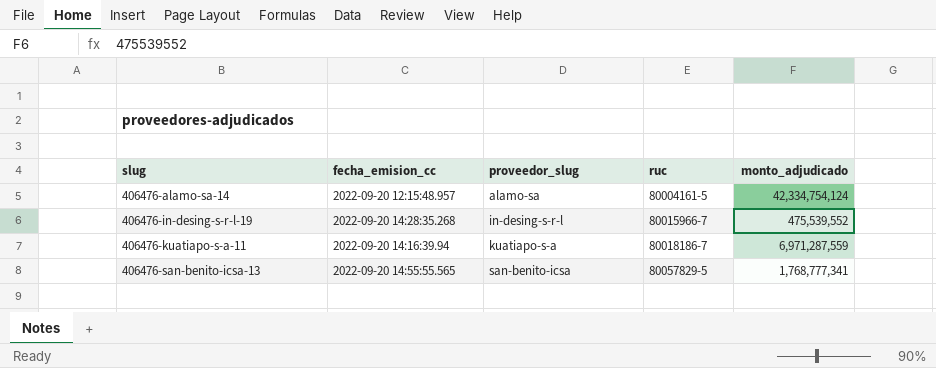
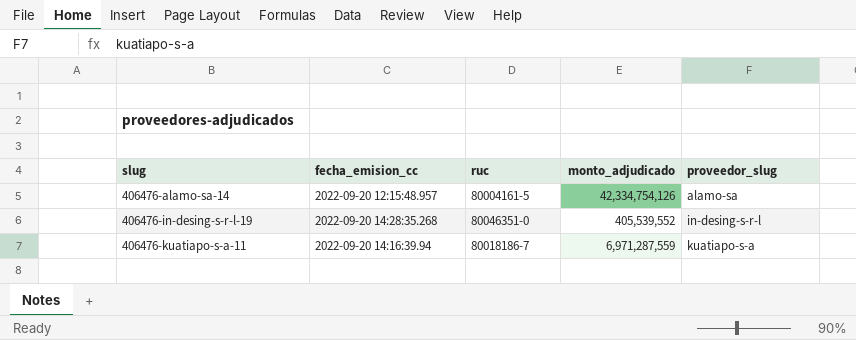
column proveedor_slug | position: 3 -> 5
row 406476-san-benito-icsa-13: 2022-09-20 14:55:55.565 | san-benito-icsa | 80057829-5 | 1,768,777,341 -> none
406476-alamo-sa-14 | monto_adjudicado: 42,334,754,124 -> 42,334,754,126
406476-in-desing-s-r-l-19 | ruc: 80015966-7 -> 80046351-0
406476-in-desing-s-r-l-19 | monto_adjudicado: 475,539,552 -> 405,539,552

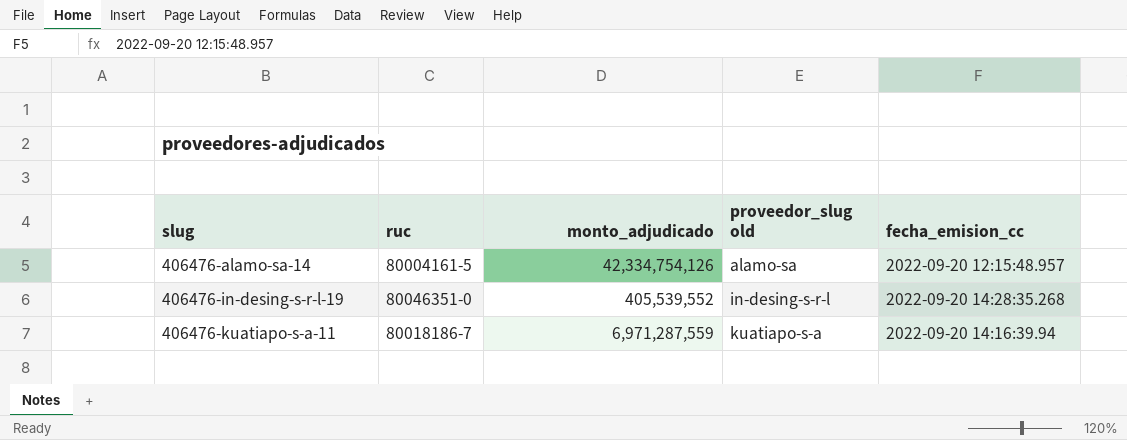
column name: proveedor_slug -> proveedor_slug old
column fecha_emision_cc | position: 2 -> 5

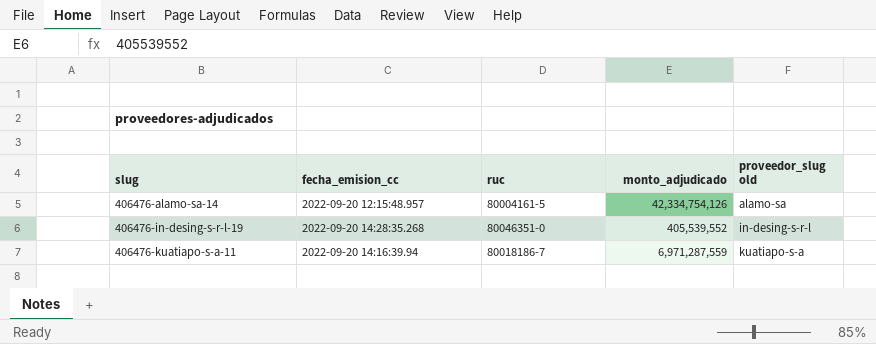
column fecha_emision_cc | position: 5 -> 2

